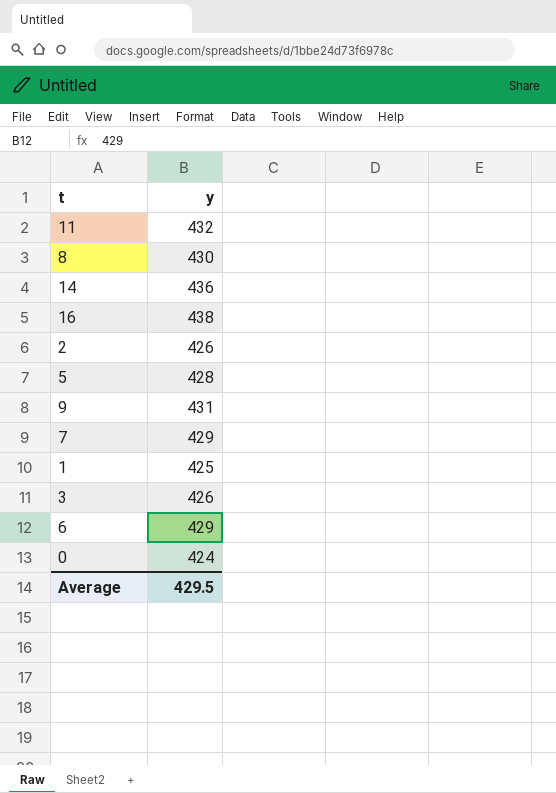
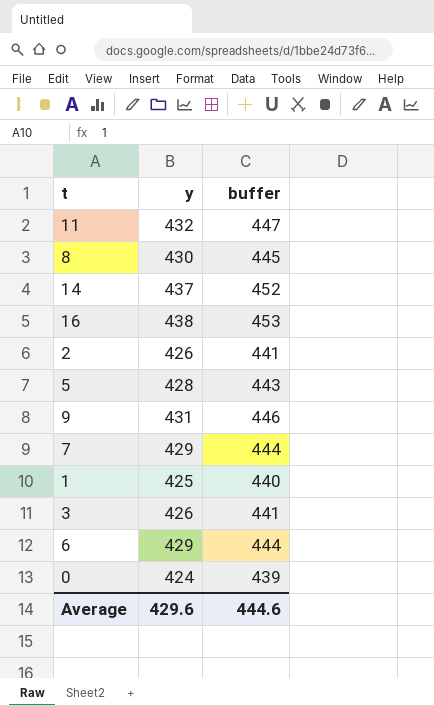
column buffer | formula: none -> [y] + 15
14 | y: 436 -> 437
Average | y: 429.5 -> 429.6

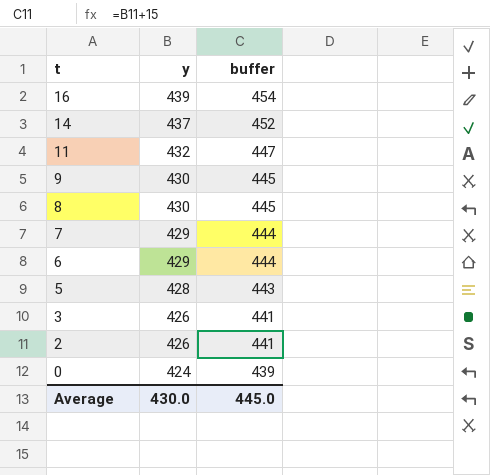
row order: none -> t descending
row 1: 425 | 440 -> none
16 | y: 438 -> 439
16 | buffer: 453 -> 454
9 | y: 431 -> 430
9 | buffer: 446 -> 445
Average | y: 429.6 -> 430.0
Average | buffer: 444.6 -> 445.0

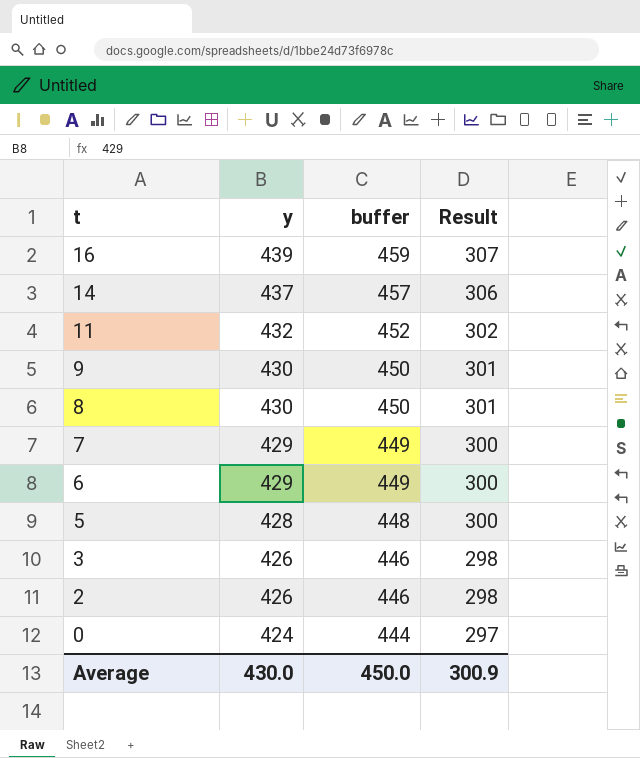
column buffer | formula: [y] + 15 -> [y] + 20
column Result | formula: none -> [y] * 0.7
Average | buffer: 445.0 -> 450.0

